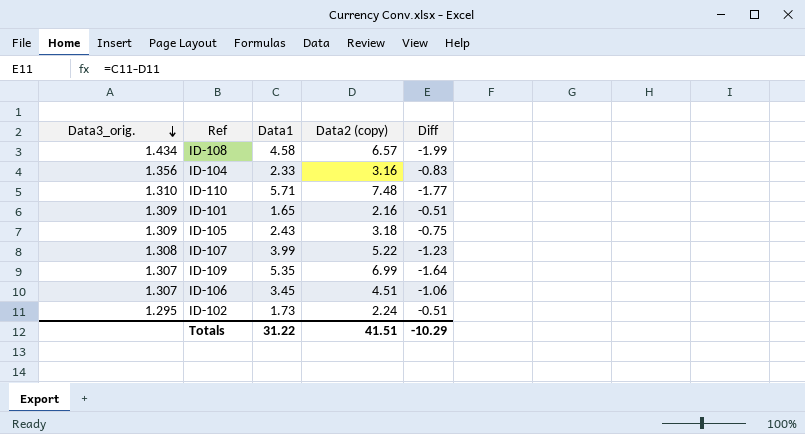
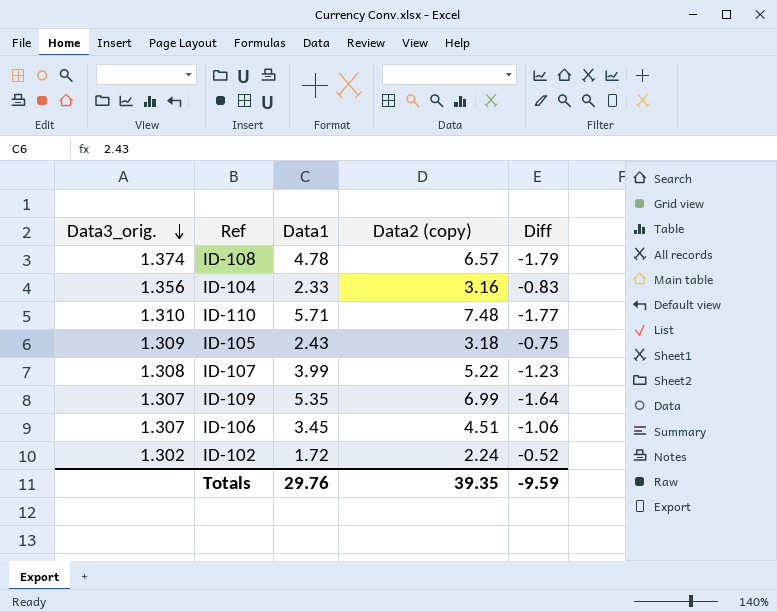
row ID-101: 1.309 | 1.65 | 2.16 | -0.51 -> none
ID-108 | Data3_orig.: 1.434 -> 1.374
ID-108 | Data1: 4.58 -> 4.78
ID-108 | Diff: -1.99 -> -1.79
ID-102 | Data3_orig.: 1.295 -> 1.302
ID-102 | Data1: 1.73 -> 1.72
ID-102 | Diff: -0.51 -> -0.52
Totals | Data1: 31.22 -> 29.76
Totals | Data2 (copy): 41.51 -> 39.35
Totals | Diff: -10.29 -> -9.59

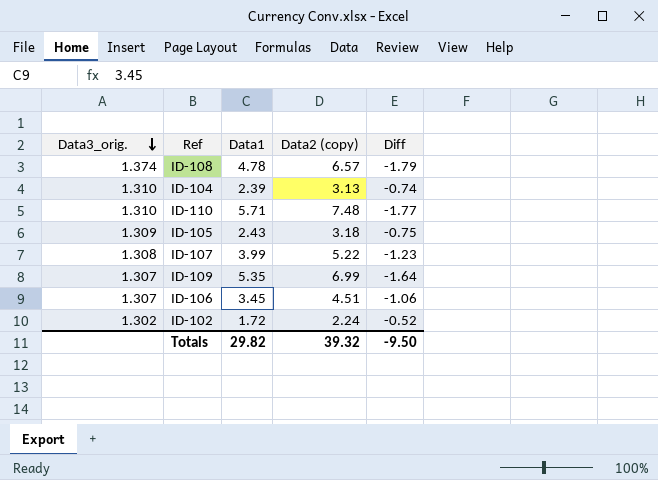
ID-104 | Data3_orig.: 1.356 -> 1.310
ID-104 | Data1: 2.33 -> 2.39
ID-104 | Data2 (copy): 3.16 -> 3.13
ID-104 | Diff: -0.83 -> -0.74
Totals | Data1: 29.76 -> 29.82
Totals | Data2 (copy): 39.35 -> 39.32
Totals | Diff: -9.59 -> -9.50

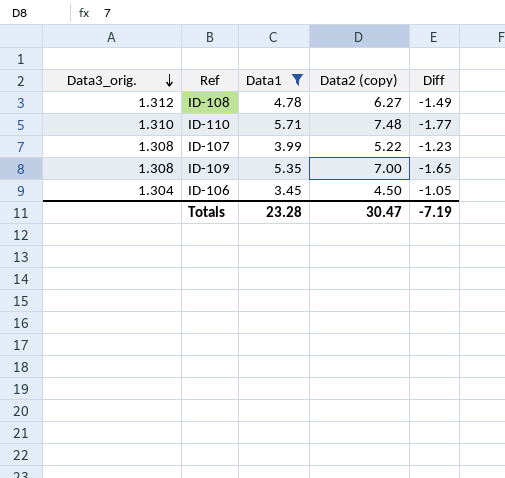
filter: none -> Data1 >= 3.45
ID-108 | Data3_orig.: 1.374 -> 1.312
ID-108 | Data2 (copy): 6.57 -> 6.27
ID-108 | Diff: -1.79 -> -1.49
ID-109 | Data3_orig.: 1.307 -> 1.308
ID-109 | Data2 (copy): 6.99 -> 7.00
ID-109 | Diff: -1.64 -> -1.65
ID-106 | Data3_orig.: 1.307 -> 1.304
ID-106 | Data2 (copy): 4.51 -> 4.50
ID-106 | Diff: -1.06 -> -1.05
Totals | Data1: 29.82 -> 23.28
Totals | Data2 (copy): 39.32 -> 30.47
Totals | Diff: -9.50 -> -7.19

